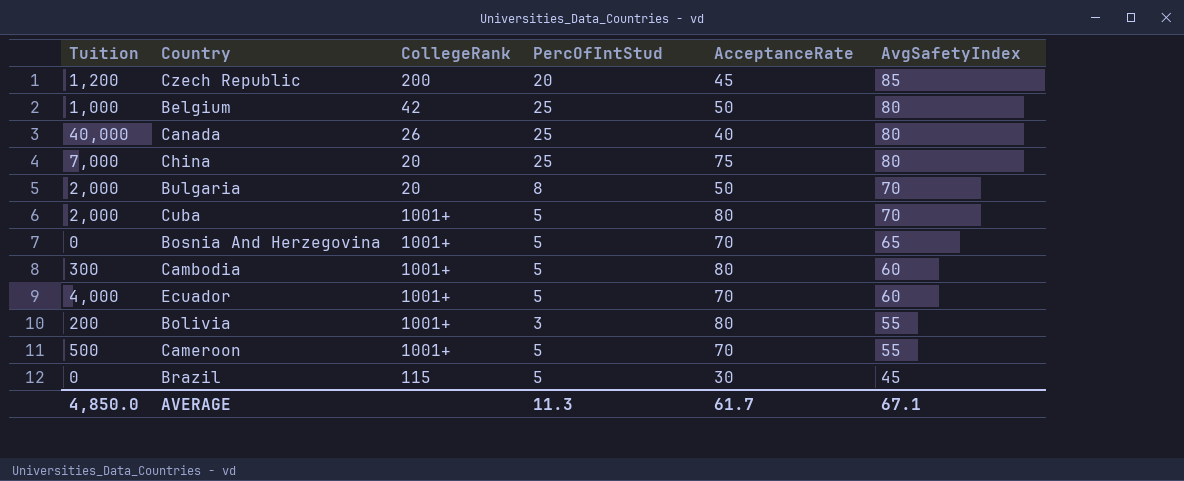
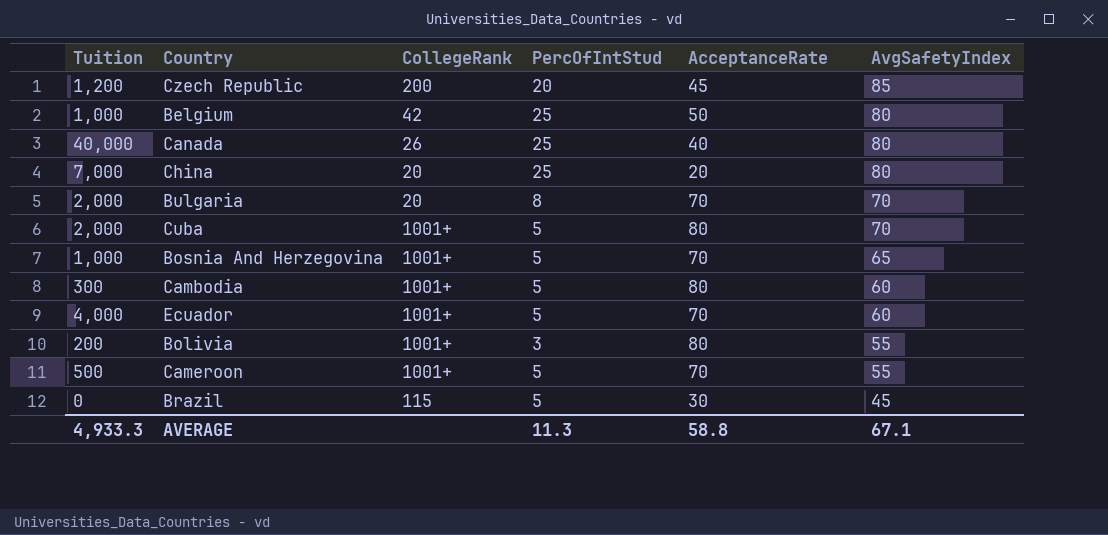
China | AcceptanceRate: 75 -> 20
Bulgaria | AcceptanceRate: 50 -> 70
Bosnia And Herzegovina | Tuition: 0 -> 1,000
AVERAGE | Tuition: 4,850.0 -> 4,933.3
AVERAGE | AcceptanceRate: 61.7 -> 58.8

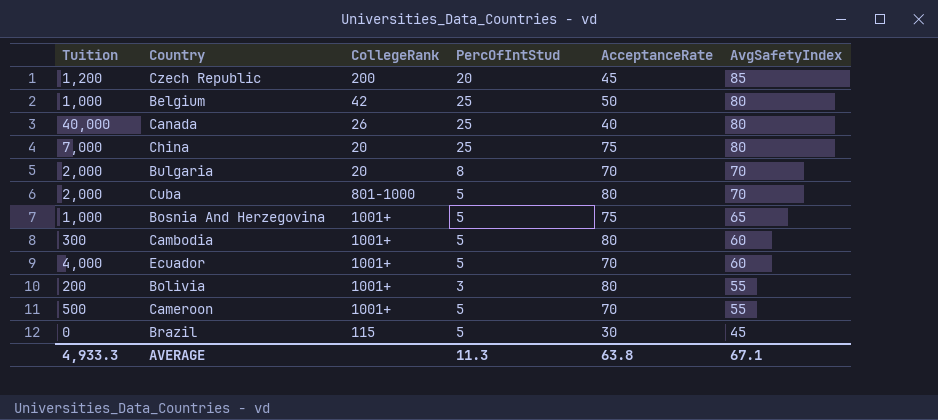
China | AcceptanceRate: 20 -> 75
Cuba | CollegeRank: 1001+ -> 801-1000
Bosnia And Herzegovina | AcceptanceRate: 70 -> 75
AVERAGE | AcceptanceRate: 58.8 -> 63.8

